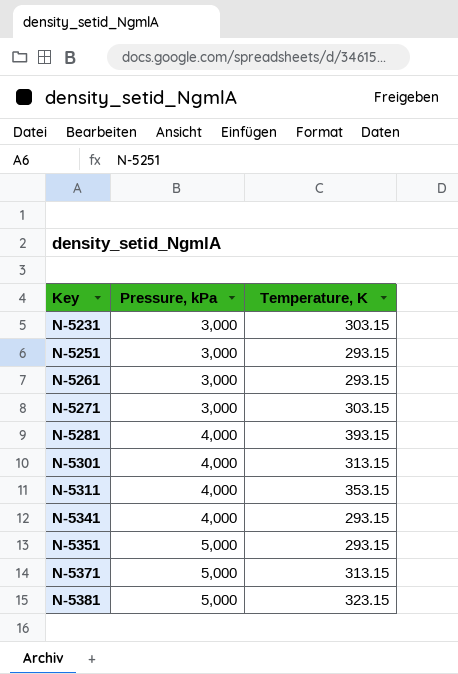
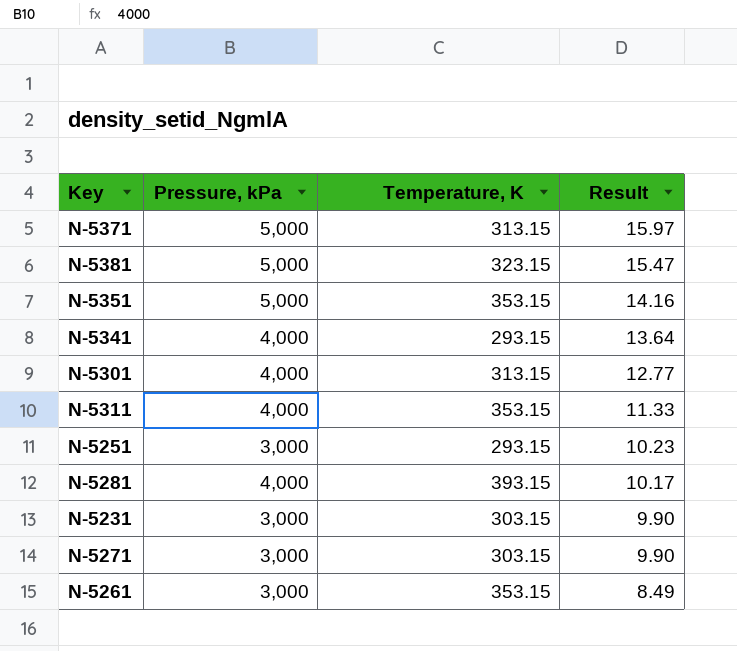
row order: Key ascending -> Result descending
column Result | formula: none -> [Pressure, kPa] / [Temperature, K]
N-5351 | Temperature, K: 293.15 -> 353.15
N-5261 | Temperature, K: 293.15 -> 353.15

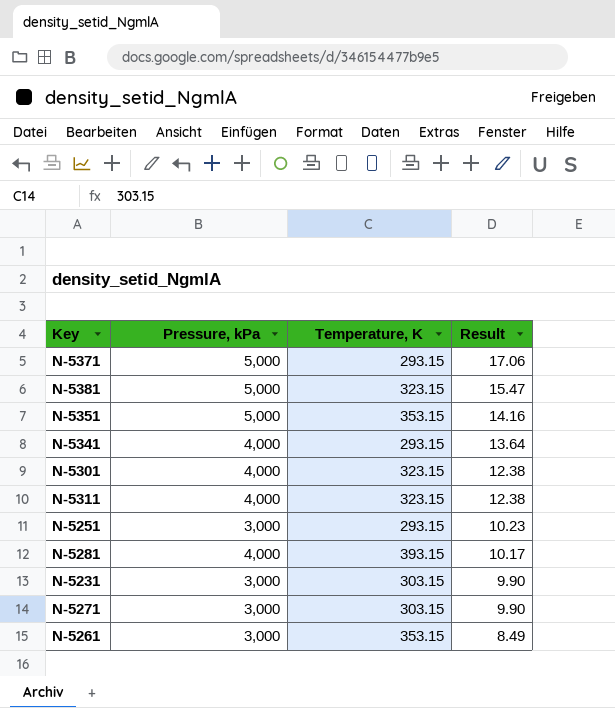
N-5371 | Temperature, K: 313.15 -> 293.15
N-5371 | Result: 15.97 -> 17.06
N-5301 | Temperature, K: 313.15 -> 323.15
N-5301 | Result: 12.77 -> 12.38
N-5311 | Temperature, K: 353.15 -> 323.15
N-5311 | Result: 11.33 -> 12.38

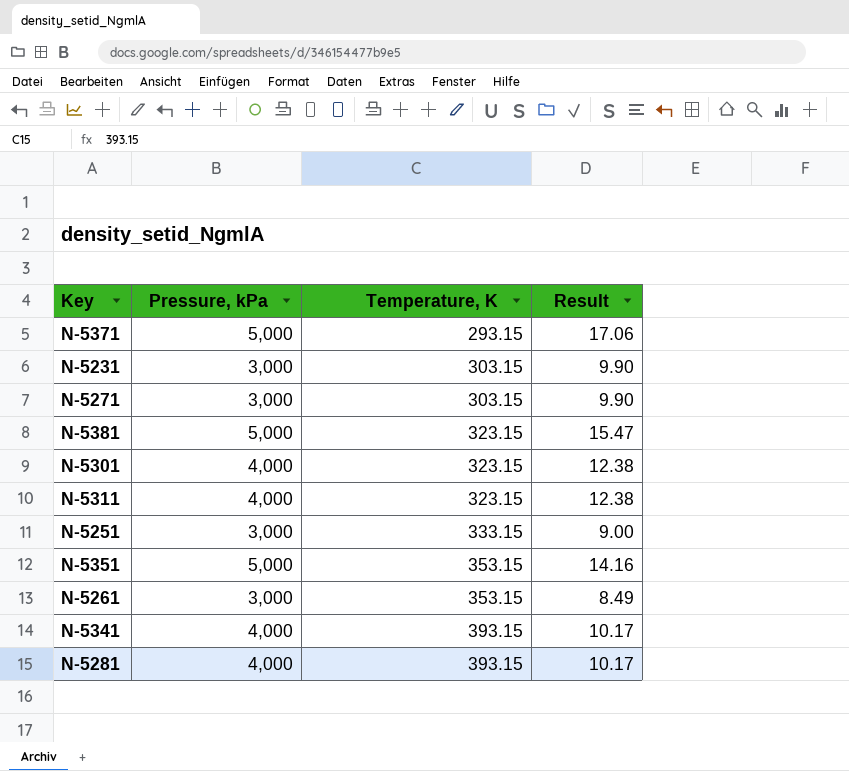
row order: Result descending -> Temperature, K ascending
N-5251 | Temperature, K: 293.15 -> 333.15
N-5251 | Result: 10.23 -> 9.00
N-5341 | Temperature, K: 293.15 -> 393.15
N-5341 | Result: 13.64 -> 10.17

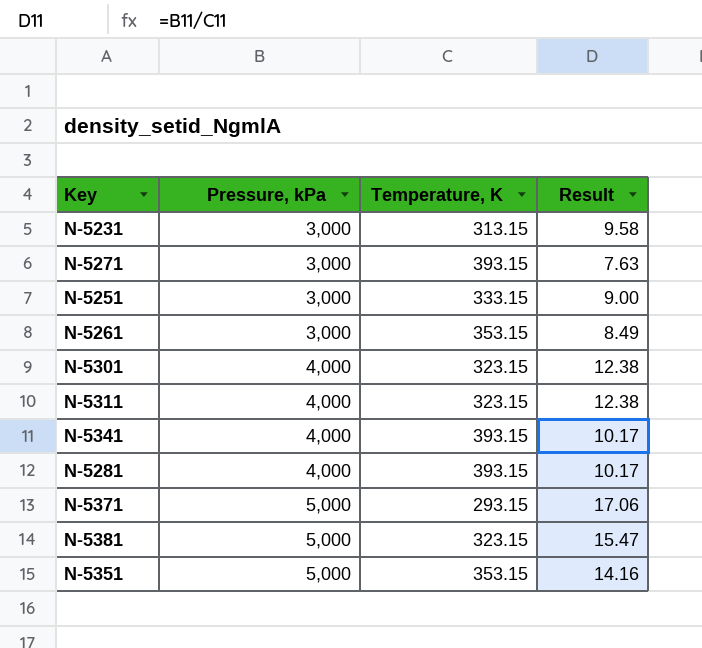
row order: Temperature, K ascending -> Pressure, kPa ascending
N-5231 | Temperature, K: 303.15 -> 313.15
N-5231 | Result: 9.90 -> 9.58
N-5271 | Temperature, K: 303.15 -> 393.15
N-5271 | Result: 9.90 -> 7.63

